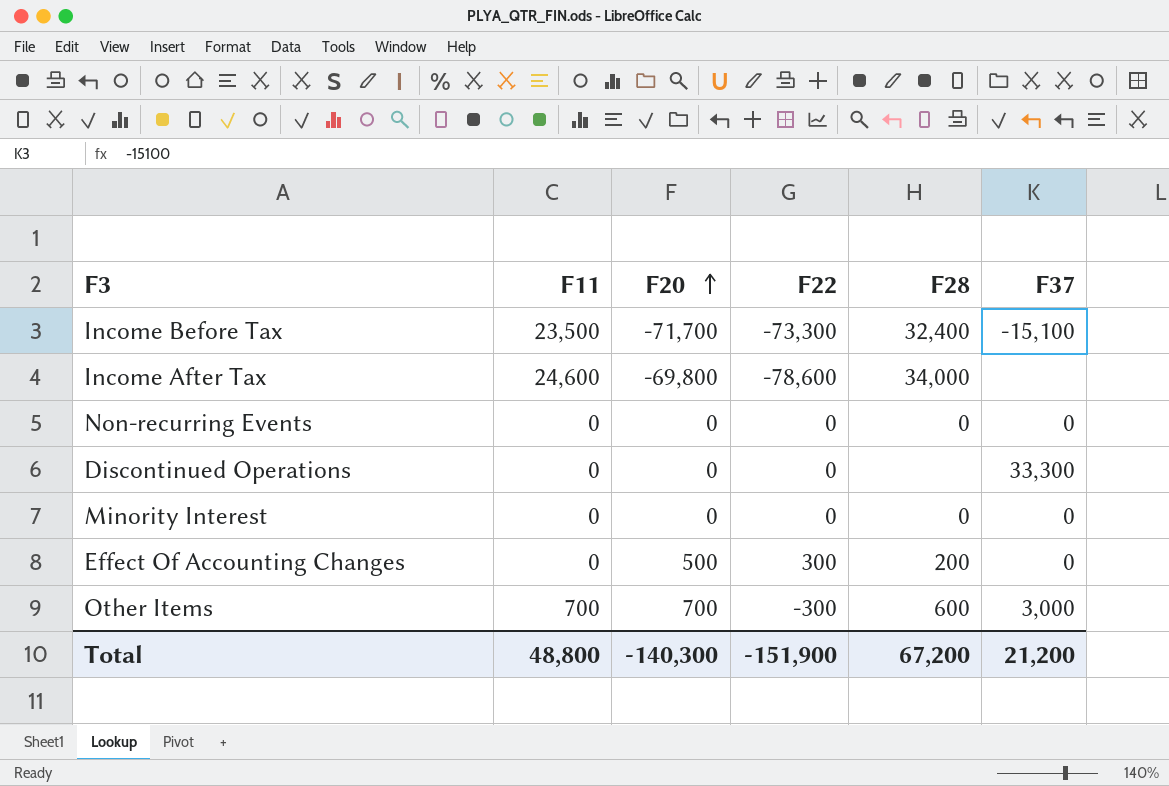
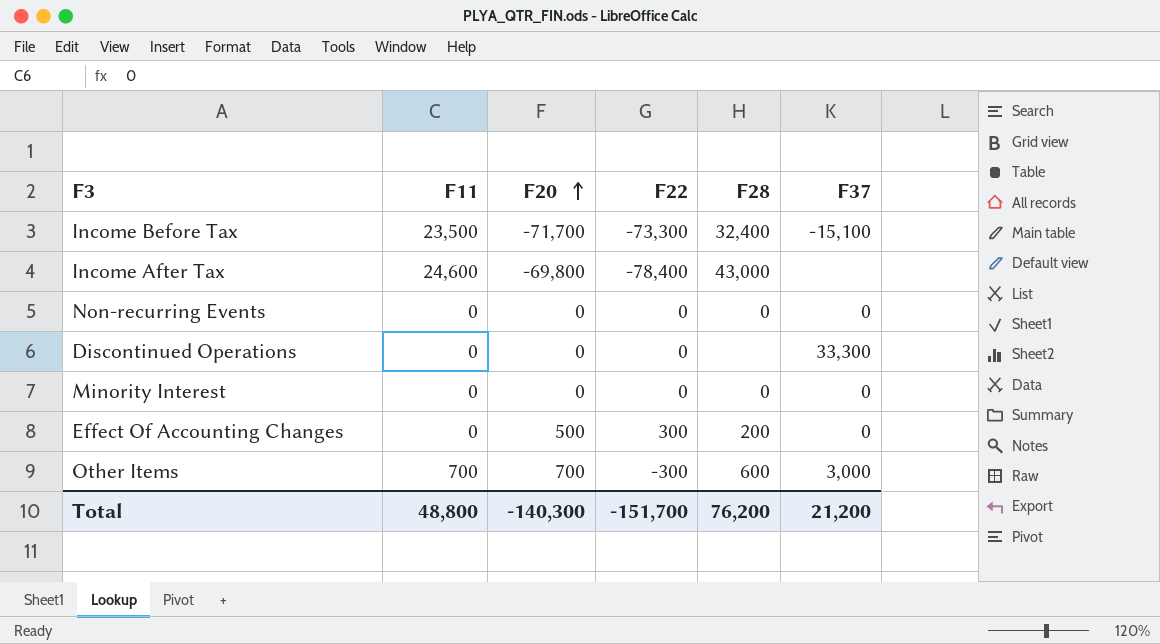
Income After Tax | F22: -78,600 -> -78,400
Income After Tax | F28: 34,000 -> 43,000
Total | F22: -151,900 -> -151,700
Total | F28: 67,200 -> 76,200

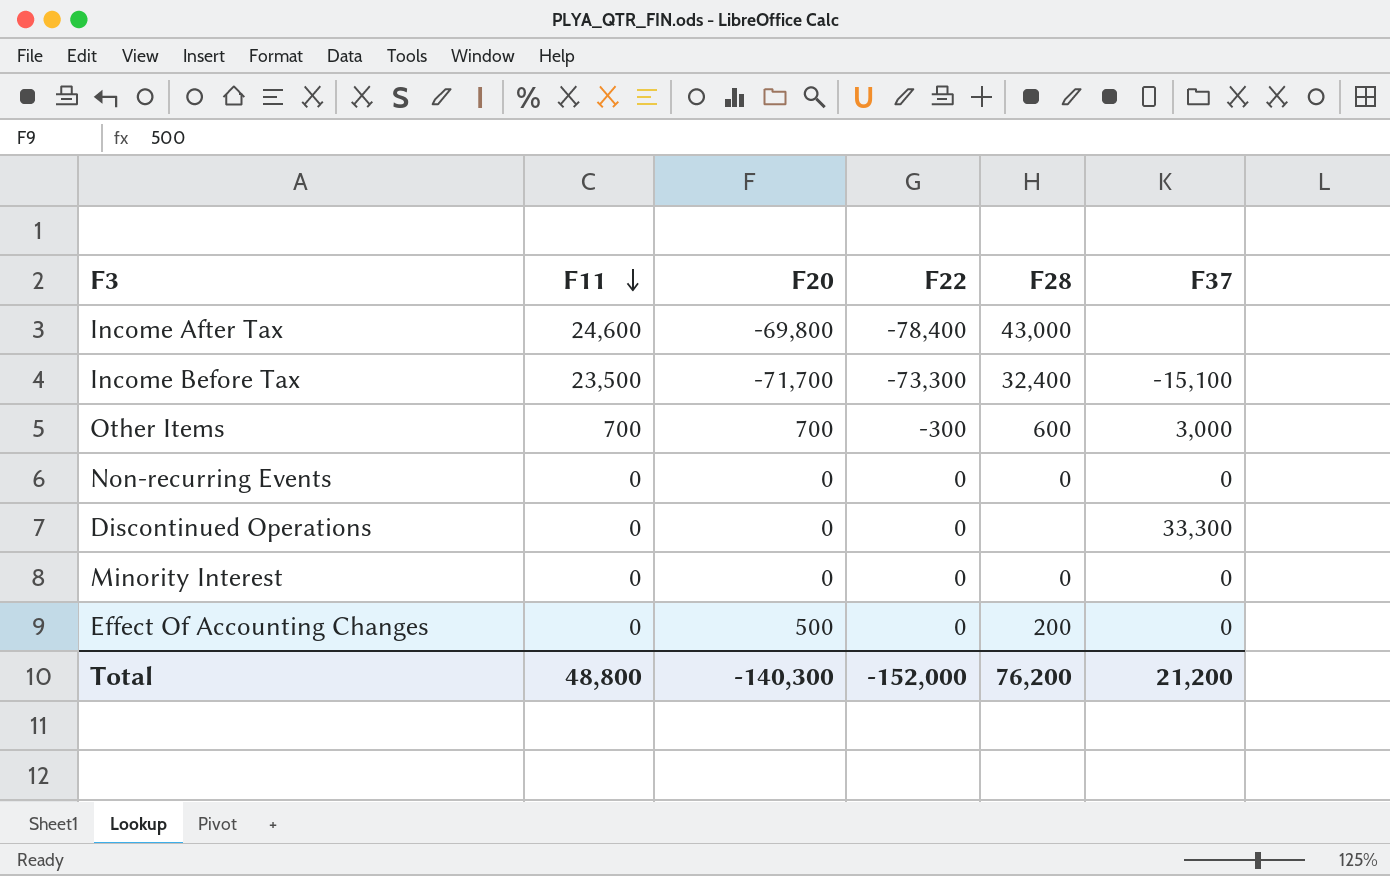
row order: F20 ascending -> F11 descending
Effect Of Accounting Changes | F22: 300 -> 0
Total | F22: -151,700 -> -152,000

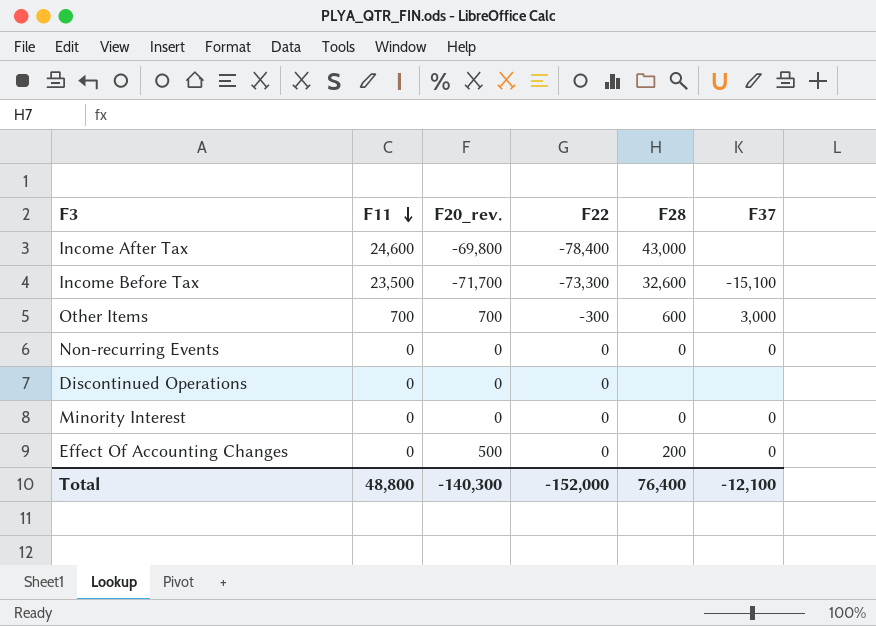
column name: F20 -> F20_rev.
Income Before Tax | F28: 32,400 -> 32,600
Discontinued Operations | F37: 33,300 -> none
Total | F28: 76,200 -> 76,400
Total | F37: 21,200 -> -12,100

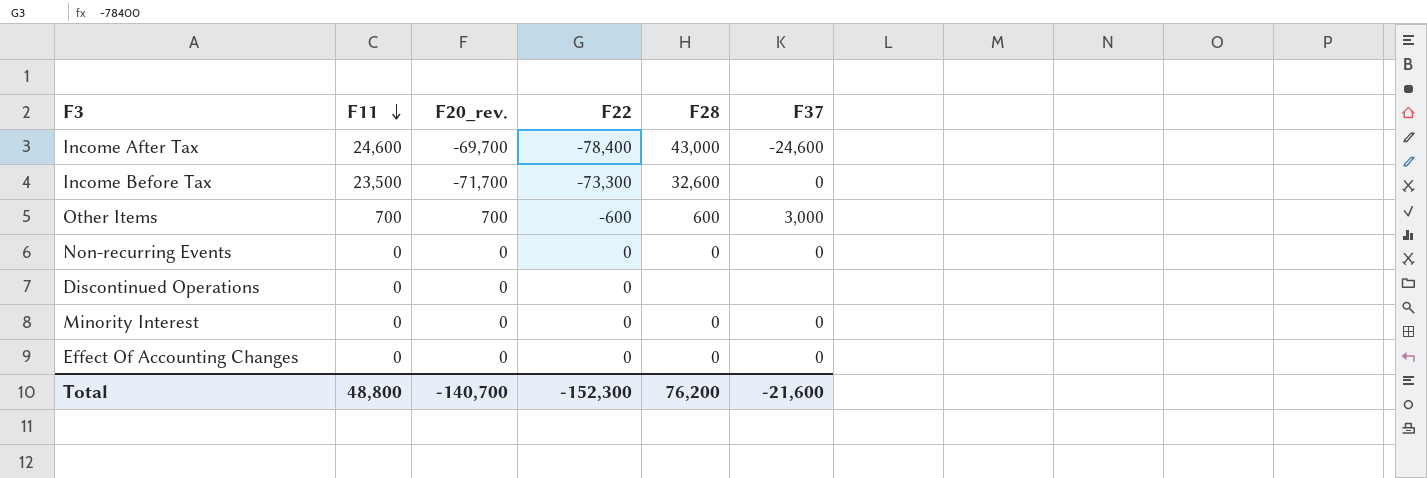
Income After Tax | F20_rev.: -69,800 -> -69,700
Income After Tax | F37: none -> -24,600
Income Before Tax | F37: -15,100 -> 0
Other Items | F22: -300 -> -600
Effect Of Accounting Changes | F20_rev.: 500 -> 0
Effect Of Accounting Changes | F28: 200 -> 0
Total | F20_rev.: -140,300 -> -140,700
Total | F22: -152,000 -> -152,300
Total | F28: 76,400 -> 76,200
Total | F37: -12,100 -> -21,600

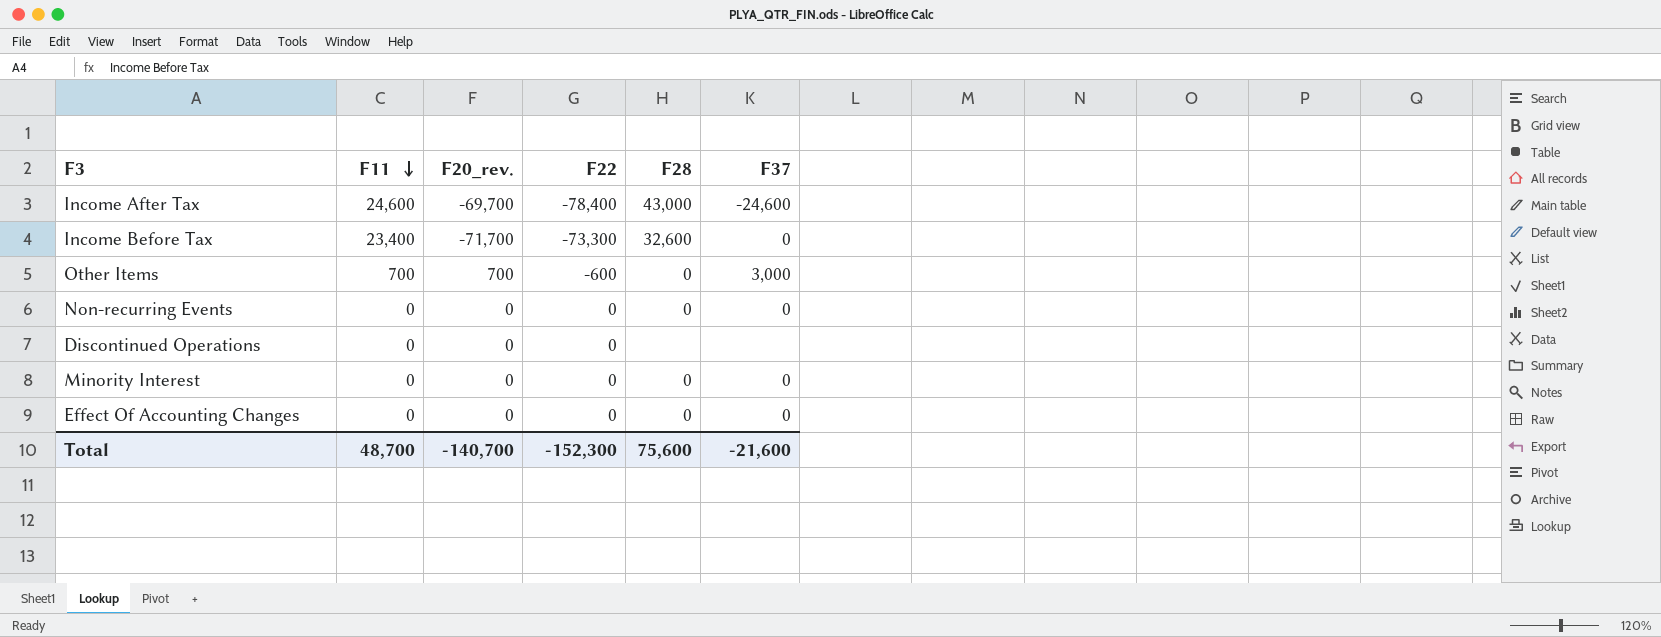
Income Before Tax | F11: 23,500 -> 23,400
Other Items | F28: 600 -> 0
Total | F11: 48,800 -> 48,700
Total | F28: 76,200 -> 75,600

